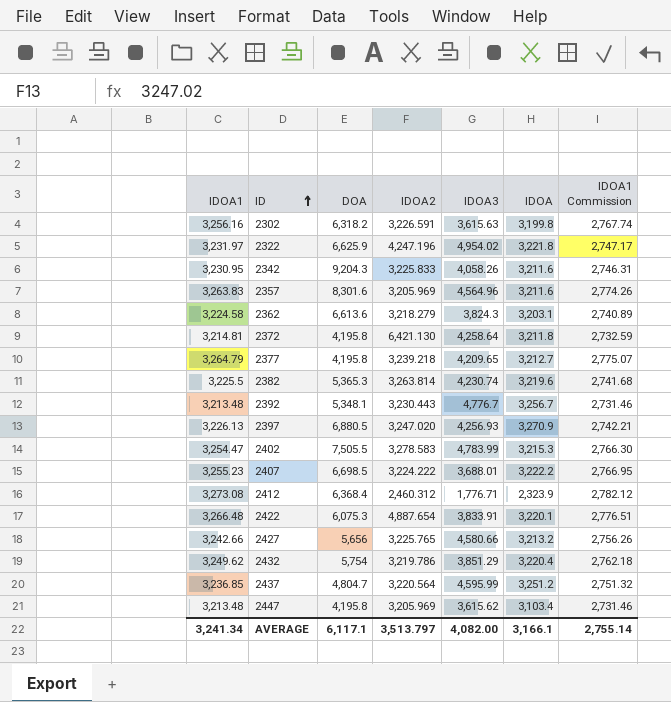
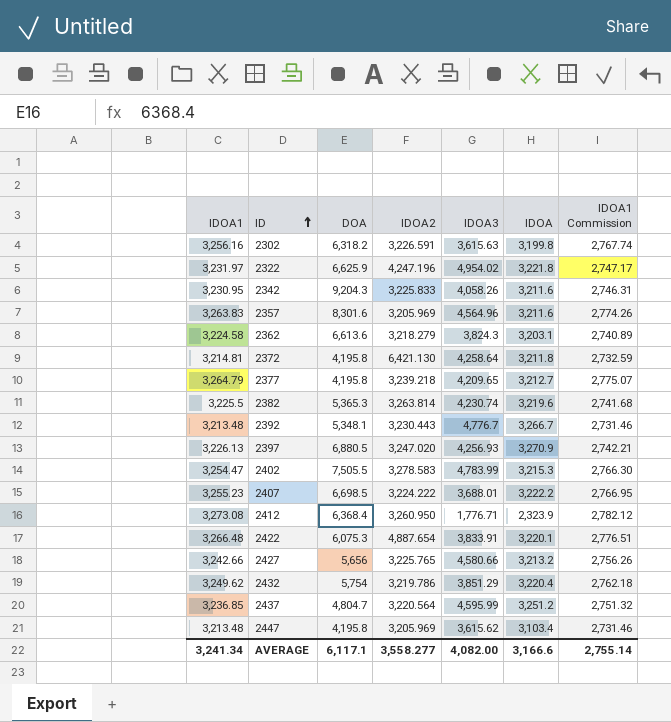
2392 | IDOA: 3,256.7 -> 3,266.7
2412 | IDOA2: 2,460.312 -> 3,260.950
AVERAGE | IDOA2: 3,513.797 -> 3,558.277
AVERAGE | IDOA: 3,166.1 -> 3,166.6

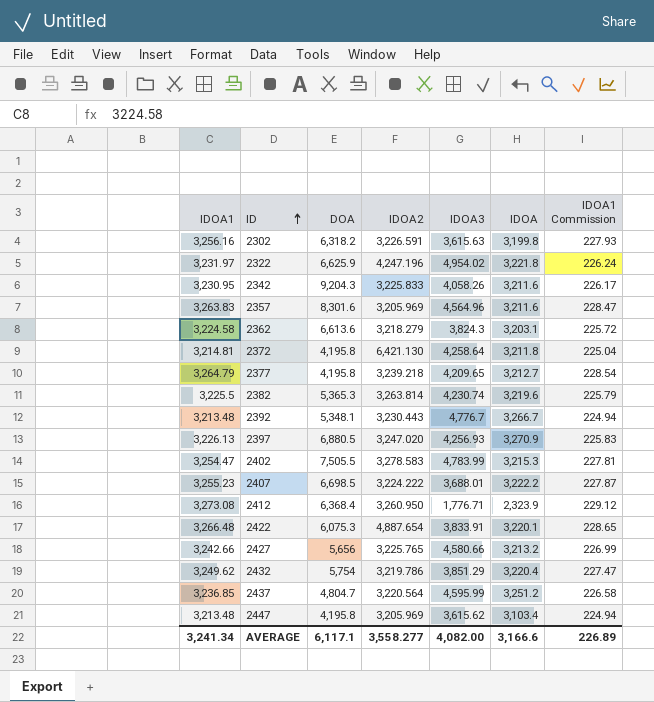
column IDOA1 Commission | formula: [IDOA1] * 0.85 -> [IDOA1] * 0.07
AVERAGE | IDOA1 Commission: 2,755.14 -> 226.89

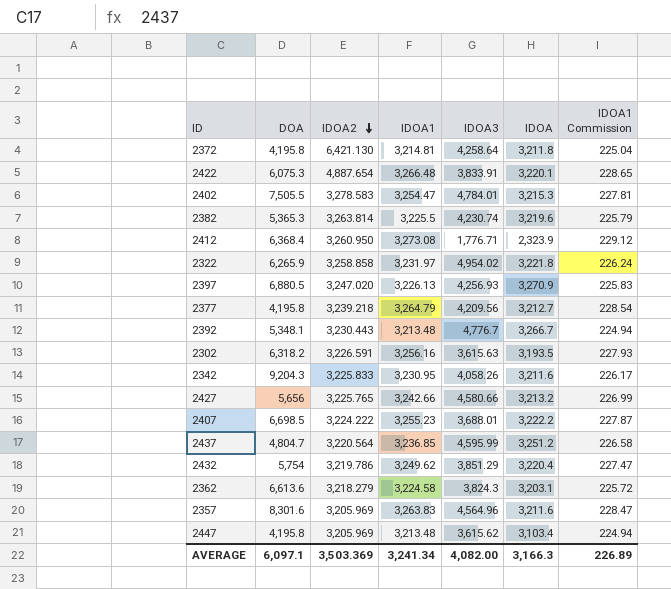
row order: ID ascending -> IDOA2 descending
column IDOA1 | position: 1 -> 4
2402 | IDOA3: 4,783.99 -> 4,784.01
2322 | DOA: 6,625.9 -> 6,265.9
2322 | IDOA2: 4,247.196 -> 3,258.858
2377 | IDOA3: 4,209.65 -> 4,209.56
2302 | IDOA: 3,199.8 -> 3,193.5
AVERAGE | DOA: 6,117.1 -> 6,097.1
AVERAGE | IDOA2: 3,558.277 -> 3,503.369
AVERAGE | IDOA: 3,166.6 -> 3,166.3

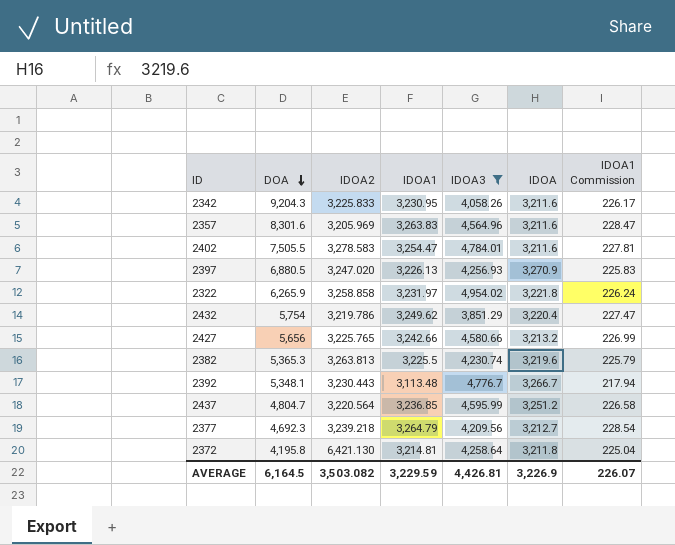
filter: none -> IDOA3 >= 3,851.29
row order: IDOA2 descending -> DOA descending
2402 | IDOA: 3,215.3 -> 3,211.6
2382 | IDOA2: 3,263.814 -> 3,263.813
2392 | IDOA1: 3,213.48 -> 3,113.48
2392 | IDOA1 Commission: 224.94 -> 217.94
2377 | DOA: 4,195.8 -> 4,692.3
AVERAGE | DOA: 6,097.1 -> 6,164.5
AVERAGE | IDOA2: 3,503.369 -> 3,503.082
AVERAGE | IDOA1: 3,241.34 -> 3,229.59
AVERAGE | IDOA3: 4,082.00 -> 4,426.81
AVERAGE | IDOA: 3,166.3 -> 3,226.9
AVERAGE | IDOA1 Commission: 226.89 -> 226.07

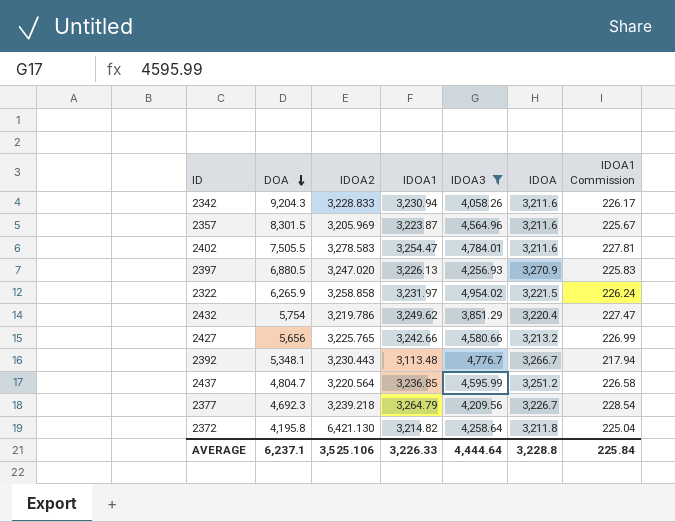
row 2382: 5,365.3 | 3,263.813 | 3,225.5 | 4,230.74 | 3,219.6 | 225.79 -> none
2342 | IDOA2: 3,225.833 -> 3,228.833
2342 | IDOA1: 3,230.95 -> 3,230.94
2357 | DOA: 8,301.6 -> 8,301.5
2357 | IDOA1: 3,263.83 -> 3,223.87
2357 | IDOA1 Commission: 228.47 -> 225.67
2322 | IDOA: 3,221.8 -> 3,221.5
2377 | IDOA: 3,212.7 -> 3,226.7
2372 | IDOA1: 3,214.81 -> 3,214.82
AVERAGE | DOA: 6,164.5 -> 6,237.1
AVERAGE | IDOA2: 3,503.082 -> 3,525.106
AVERAGE | IDOA1: 3,229.59 -> 3,226.33
AVERAGE | IDOA3: 4,426.81 -> 4,444.64
AVERAGE | IDOA: 3,226.9 -> 3,228.8
AVERAGE | IDOA1 Commission: 226.07 -> 225.84

